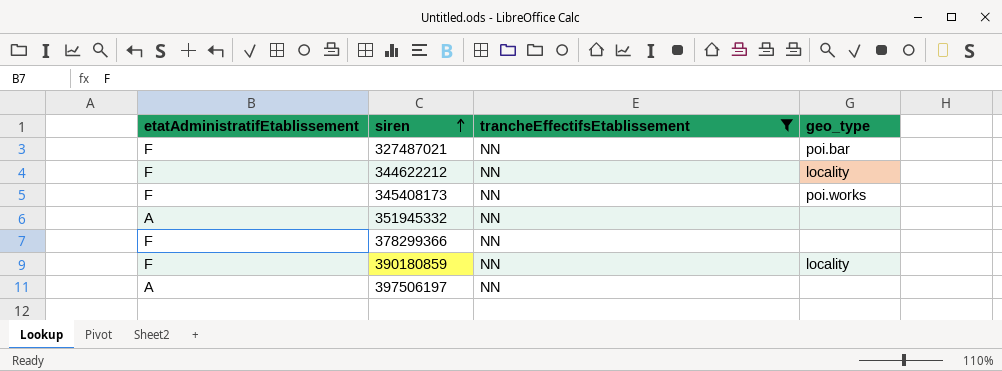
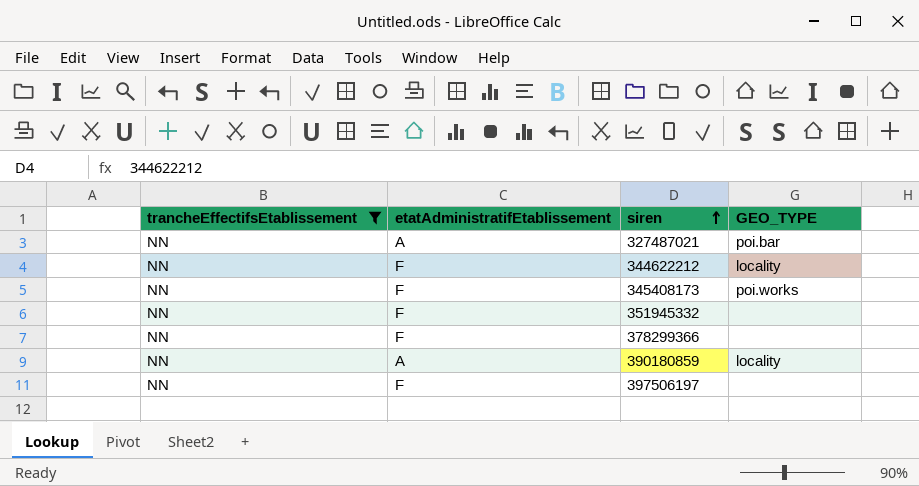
column trancheEffectifsEtablissement | position: 3 -> 1
column name: geo_type -> GEO_TYPE
327487021 | etatAdministratifEtablissement: F -> A
351945332 | etatAdministratifEtablissement: A -> F
390180859 | etatAdministratifEtablissement: F -> A
397506197 | etatAdministratifEtablissement: A -> F

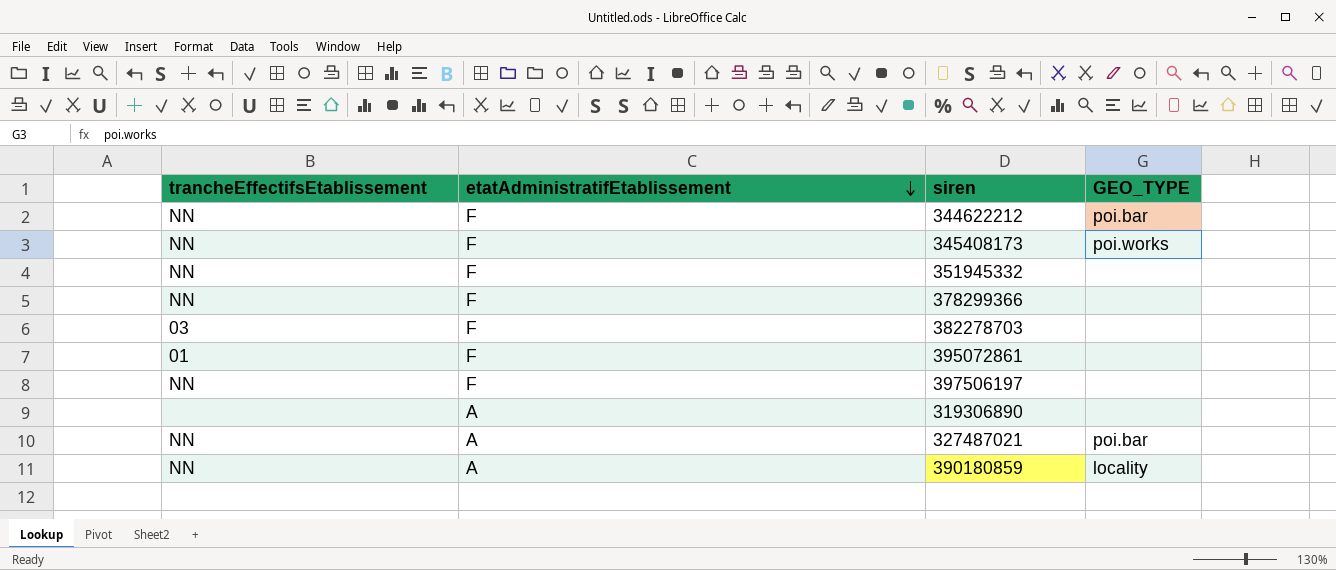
filter: trancheEffectifsEtablissement = NN -> none
row order: siren ascending -> etatAdministratifEtablissement descending
344622212 | GEO_TYPE: locality -> poi.bar

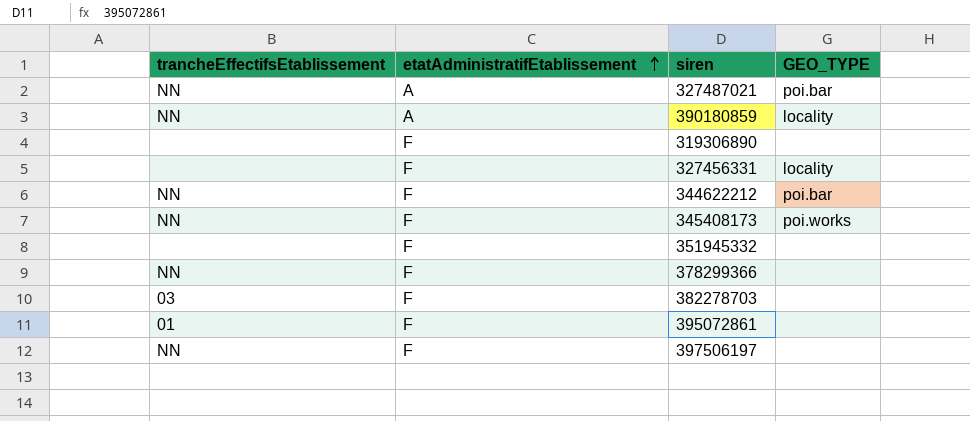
row order: etatAdministratifEtablissement descending -> etatAdministratifEtablissement ascending
319306890 | etatAdministratifEtablissement: A -> F
row 327456331: none -> none | F | locality
351945332 | trancheEffectifsEtablissement: NN -> none

